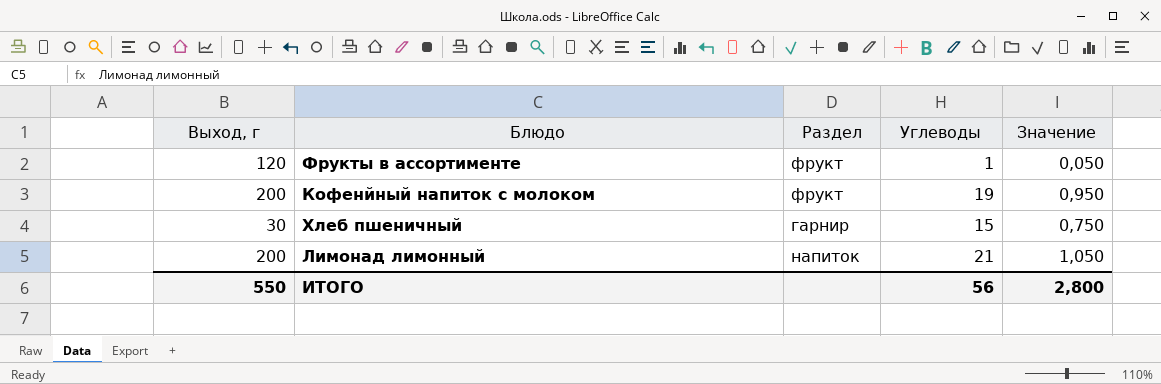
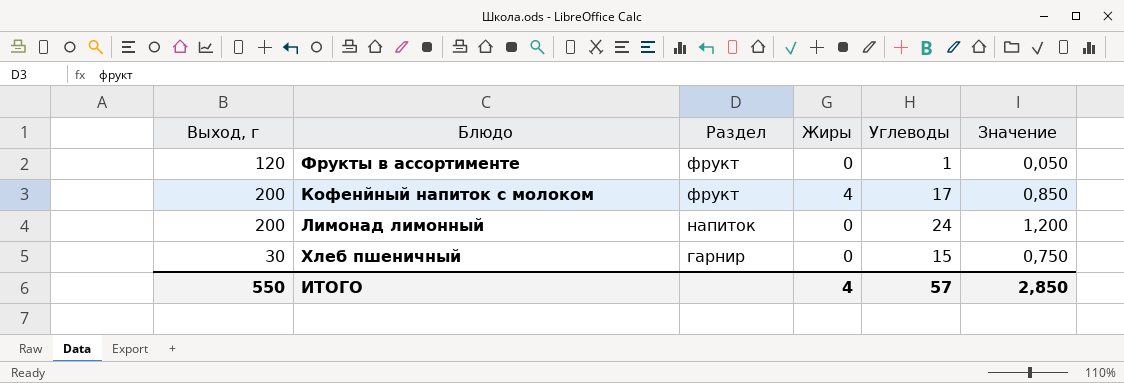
row order: none -> Раздел descending
column Жиры | position: none -> 4
Кофенйный напиток с молоком | Углеводы: 19 -> 17
Кофенйный напиток с молоком | Значение: 0,950 -> 0,850
Лимонад лимонный | Углеводы: 21 -> 24
Лимонад лимонный | Значение: 1,050 -> 1,200
ИТОГО | Углеводы: 56 -> 57
ИТОГО | Значение: 2,800 -> 2,850

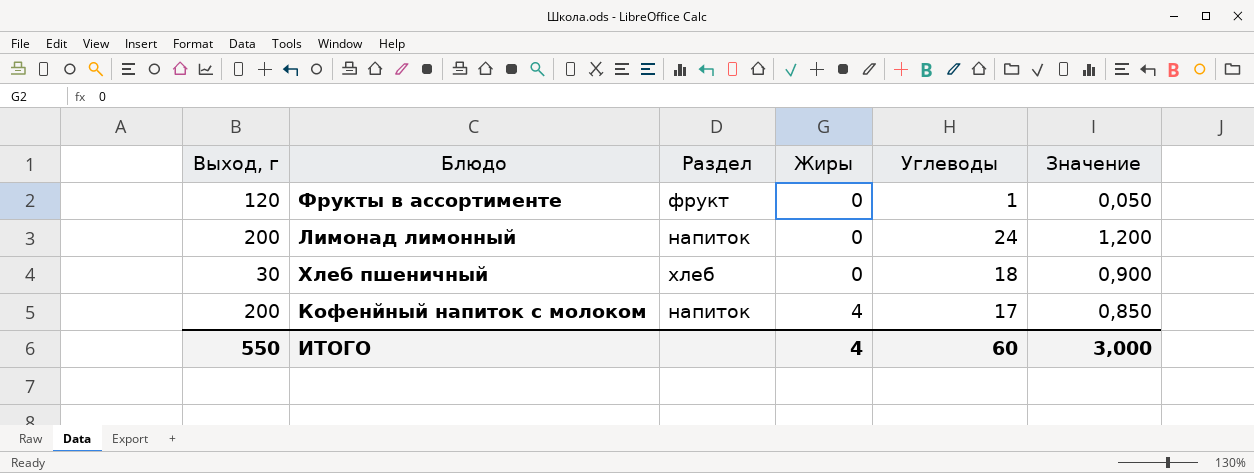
row order: Раздел descending -> Жиры ascending
Хлеб пшеничный | Раздел: гарнир -> хлеб
Хлеб пшеничный | Углеводы: 15 -> 18
Хлеб пшеничный | Значение: 0,750 -> 0,900
Кофенйный напиток с молоком | Раздел: фрукт -> напиток
ИТОГО | Углеводы: 57 -> 60
ИТОГО | Значение: 2,850 -> 3,000

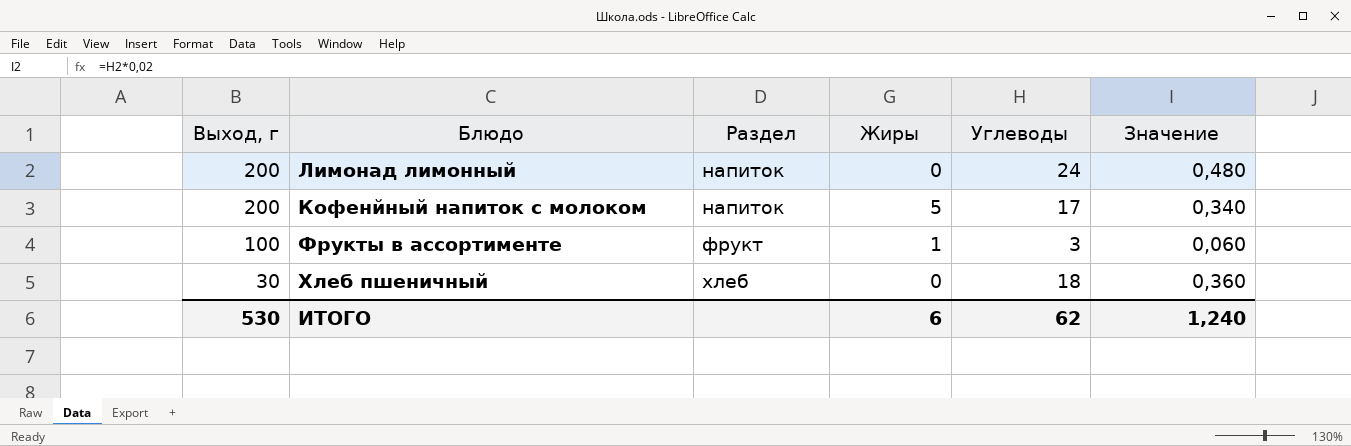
row order: Жиры ascending -> Выход, г descending
column Значение | formula: [Углеводы] * 0,05 -> [Углеводы] * 0,02
Кофенйный напиток с молоком | Жиры: 4 -> 5
Фрукты в ассортименте | Выход, г: 120 -> 100
Фрукты в ассортименте | Жиры: 0 -> 1
Фрукты в ассортименте | Углеводы: 1 -> 3
ИТОГО | Выход, г: 550 -> 530
ИТОГО | Жиры: 4 -> 6
ИТОГО | Углеводы: 60 -> 62
ИТОГО | Значение: 3,000 -> 1,240

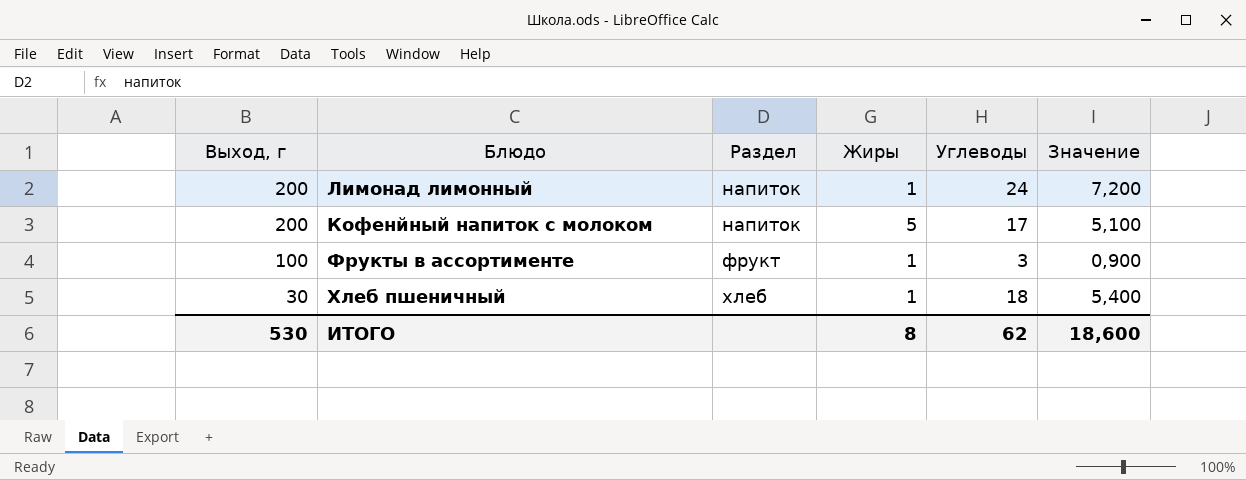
column Значение | formula: [Углеводы] * 0,02 -> [Углеводы] * 0,3
Лимонад лимонный | Жиры: 0 -> 1
Хлеб пшеничный | Жиры: 0 -> 1
ИТОГО | Жиры: 6 -> 8
ИТОГО | Значение: 1,240 -> 18,600

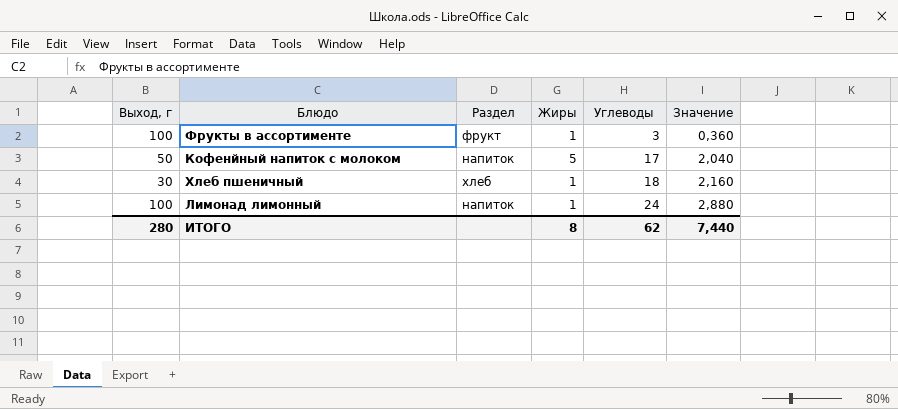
row order: Выход, г descending -> Углеводы ascending
column Значение | formula: [Углеводы] * 0,3 -> [Углеводы] * 0,12
Кофенйный напиток с молоком | Выход, г: 200 -> 50
Лимонад лимонный | Выход, г: 200 -> 100
ИТОГО | Выход, г: 530 -> 280
ИТОГО | Значение: 18,600 -> 7,440

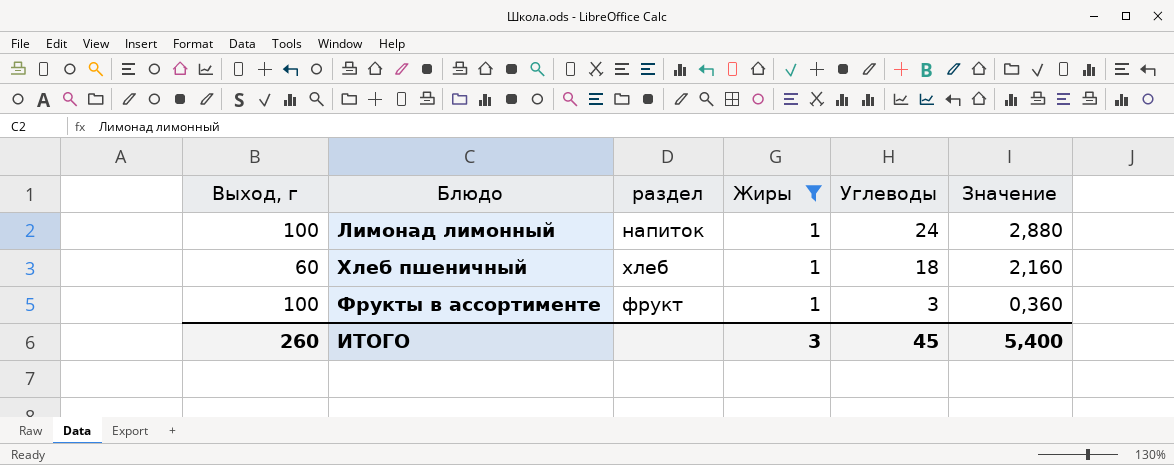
filter: none -> Жиры = 1
row order: Углеводы ascending -> Углеводы descending
column name: Раздел -> раздел
Хлеб пшеничный | Выход, г: 30 -> 60
ИТОГО | Выход, г: 280 -> 260
ИТОГО | Жиры: 8 -> 3
ИТОГО | Углеводы: 62 -> 45
ИТОГО | Значение: 7,440 -> 5,400

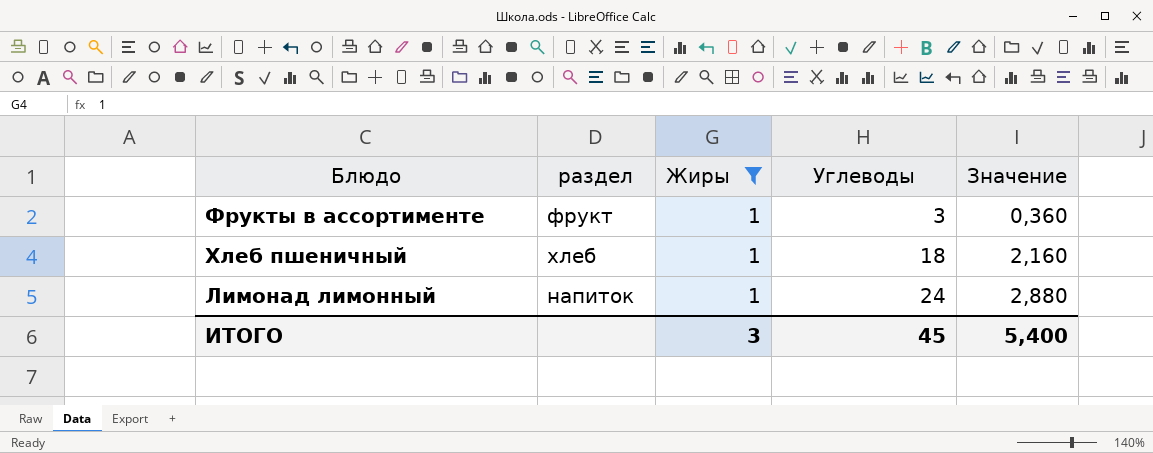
row order: Углеводы descending -> Углеводы ascending
column Выход, г | position: 1 -> none

